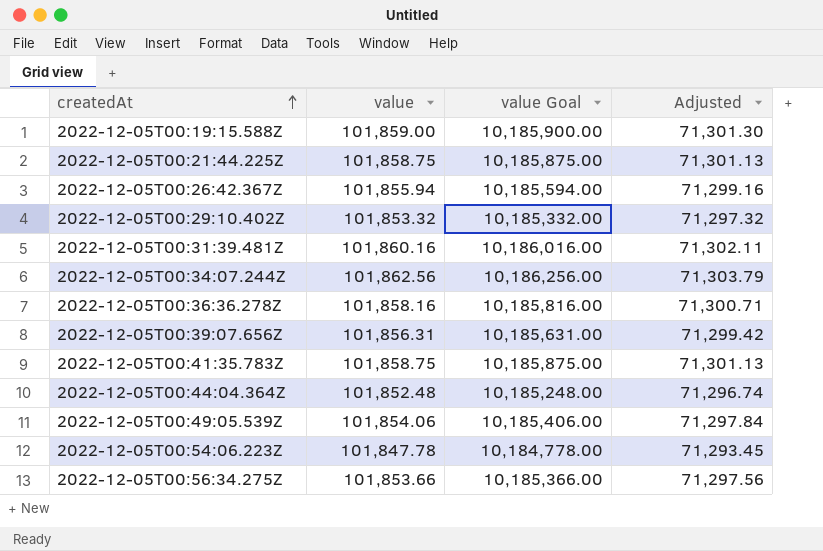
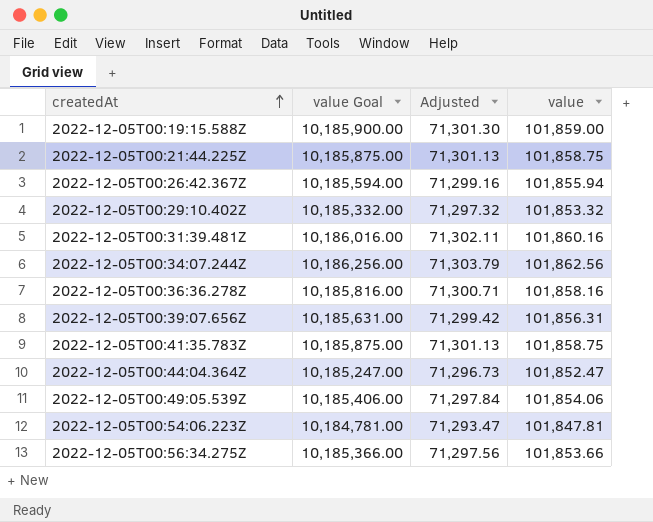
column value | position: 2 -> 4
2022-12-05T00:44:04.364Z | value Goal: 10,185,248.00 -> 10,185,247.00
2022-12-05T00:44:04.364Z | Adjusted: 71,296.74 -> 71,296.73
2022-12-05T00:44:04.364Z | value: 101,852.48 -> 101,852.47
2022-12-05T00:54:06.223Z | value Goal: 10,184,778.00 -> 10,184,781.00
2022-12-05T00:54:06.223Z | Adjusted: 71,293.45 -> 71,293.47
2022-12-05T00:54:06.223Z | value: 101,847.78 -> 101,847.81

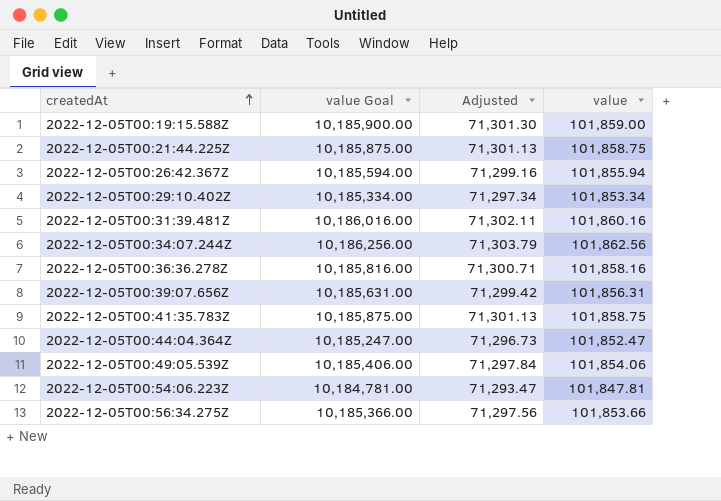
2022-12-05T00:29:10.402Z | value Goal: 10,185,332.00 -> 10,185,334.00
2022-12-05T00:29:10.402Z | Adjusted: 71,297.32 -> 71,297.34
2022-12-05T00:29:10.402Z | value: 101,853.32 -> 101,853.34

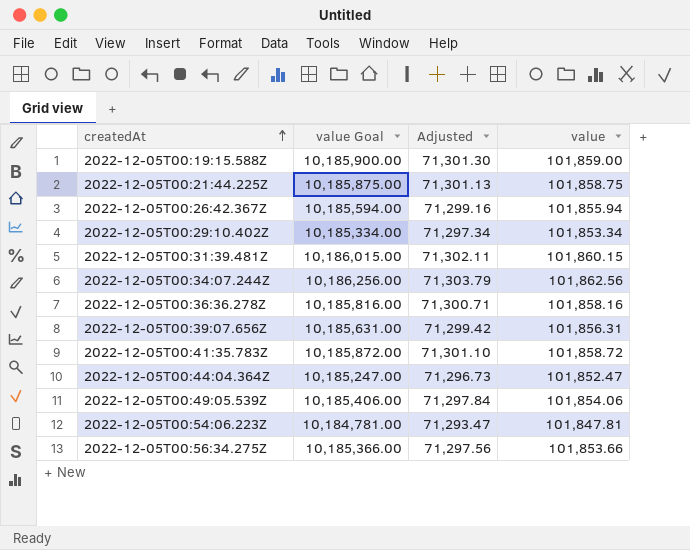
2022-12-05T00:31:39.481Z | value Goal: 10,186,016.00 -> 10,186,015.00
2022-12-05T00:31:39.481Z | value: 101,860.16 -> 101,860.15
2022-12-05T00:41:35.783Z | value Goal: 10,185,875.00 -> 10,185,872.00
2022-12-05T00:41:35.783Z | Adjusted: 71,301.13 -> 71,301.10
2022-12-05T00:41:35.783Z | value: 101,858.75 -> 101,858.72

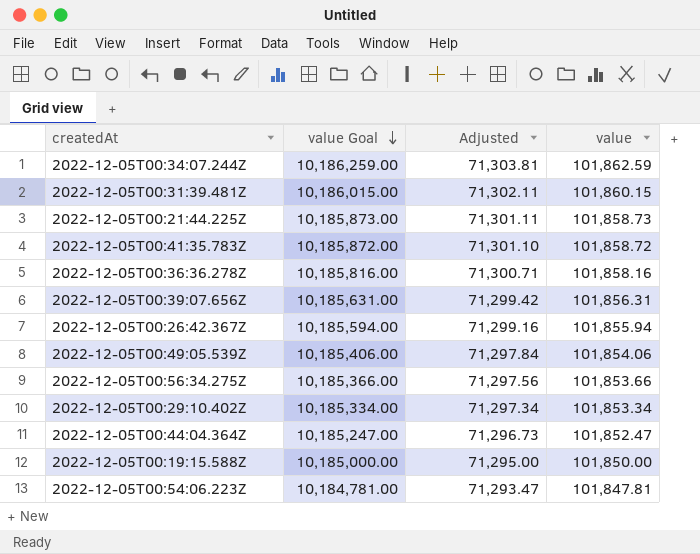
row order: createdAt ascending -> value Goal descending
2022-12-05T00:34:07.244Z | value Goal: 10,186,256.00 -> 10,186,259.00
2022-12-05T00:34:07.244Z | Adjusted: 71,303.79 -> 71,303.81
2022-12-05T00:34:07.244Z | value: 101,862.56 -> 101,862.59
2022-12-05T00:21:44.225Z | value Goal: 10,185,875.00 -> 10,185,873.00
2022-12-05T00:21:44.225Z | Adjusted: 71,301.13 -> 71,301.11
2022-12-05T00:21:44.225Z | value: 101,858.75 -> 101,858.73
2022-12-05T00:19:15.588Z | value Goal: 10,185,900.00 -> 10,185,000.00
2022-12-05T00:19:15.588Z | Adjusted: 71,301.30 -> 71,295.00
2022-12-05T00:19:15.588Z | value: 101,859.00 -> 101,850.00

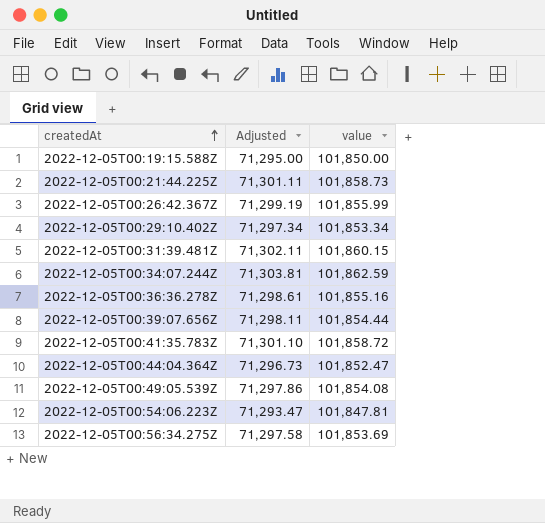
row order: value Goal descending -> createdAt ascending
column value Goal | formula: [value] * 100 -> none
2022-12-05T00:26:42.367Z | Adjusted: 71,299.16 -> 71,299.19
2022-12-05T00:26:42.367Z | value: 101,855.94 -> 101,855.99
2022-12-05T00:36:36.278Z | Adjusted: 71,300.71 -> 71,298.61
2022-12-05T00:36:36.278Z | value: 101,858.16 -> 101,855.16
2022-12-05T00:39:07.656Z | Adjusted: 71,299.42 -> 71,298.11
2022-12-05T00:39:07.656Z | value: 101,856.31 -> 101,854.44
2022-12-05T00:49:05.539Z | Adjusted: 71,297.84 -> 71,297.86
2022-12-05T00:49:05.539Z | value: 101,854.06 -> 101,854.08
2022-12-05T00:56:34.275Z | Adjusted: 71,297.56 -> 71,297.58
2022-12-05T00:56:34.275Z | value: 101,853.66 -> 101,853.69

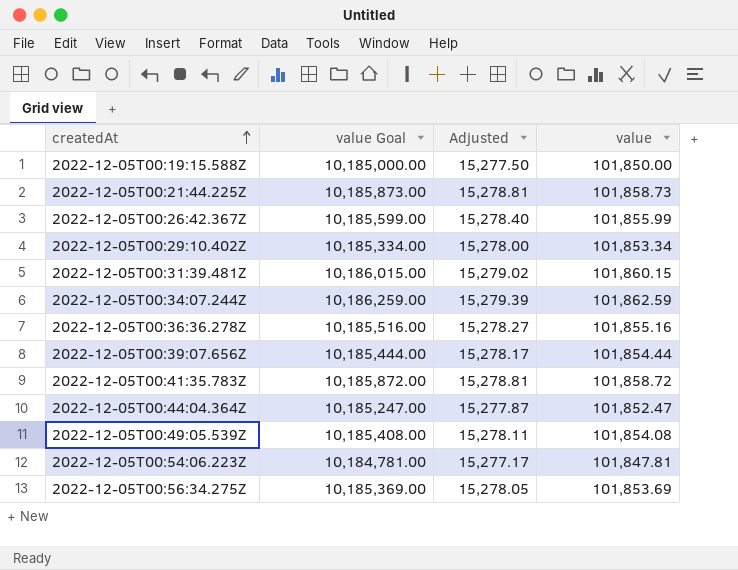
column value Goal | formula: none -> [value] * 100
column Adjusted | formula: [value] * 0.7 -> [value] * 0.15

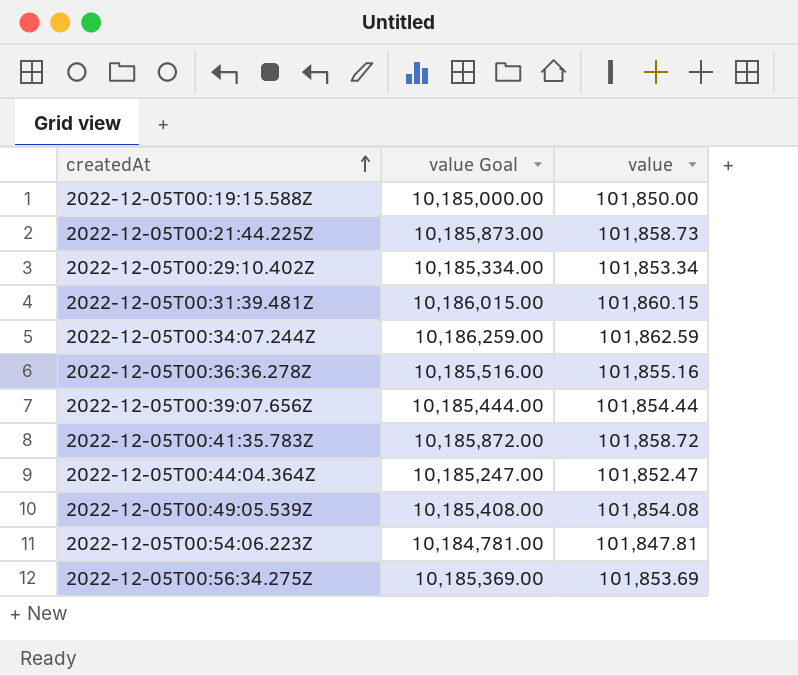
column Adjusted | formula: [value] * 0.15 -> none
row 2022-12-05T00:26:42.367Z: 10,185,599.00 | 15,278.40 | 101,855.99 -> none

